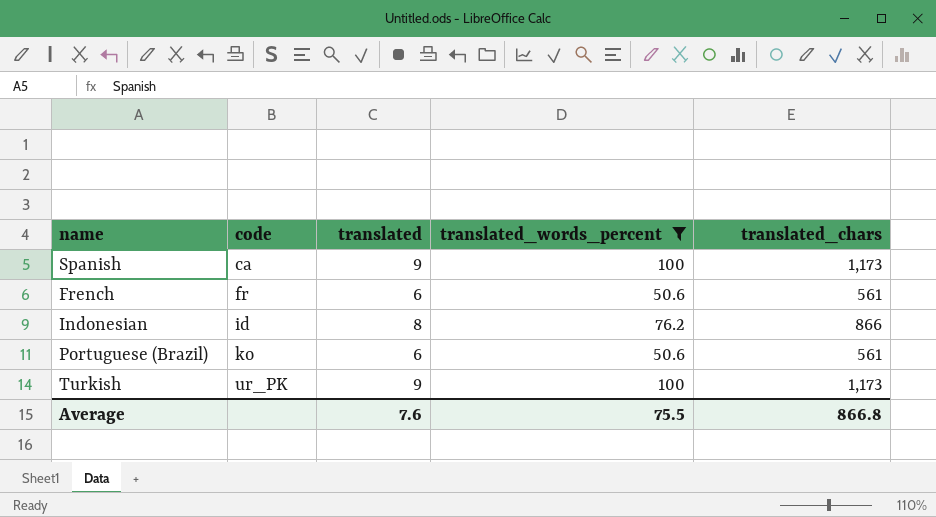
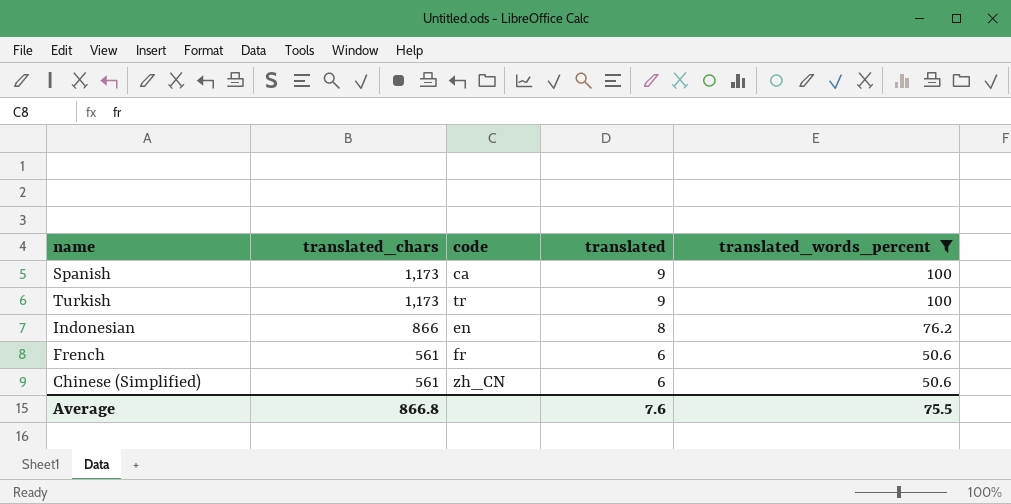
row order: code ascending -> translated_chars descending
column translated_chars | position: 5 -> 2
row Portuguese (Brazil): ko | 6 | 50.6 | 561 -> none
Turkish | code: ur_PK -> tr
Indonesian | code: id -> en
row Chinese (Simplified): none -> 561 | zh_CN | 6 | 50.6

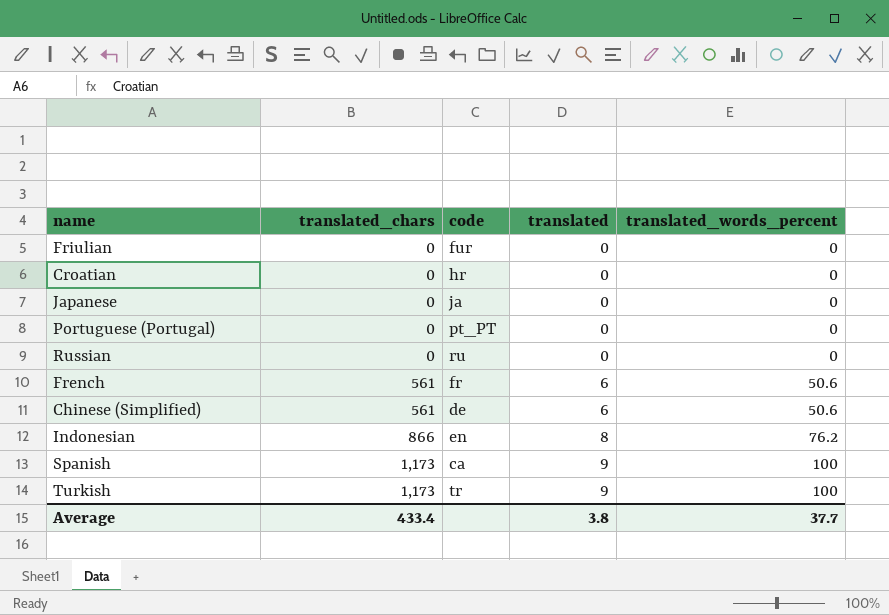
filter: translated_words_percent != 0 -> none
row order: translated_chars descending -> translated_chars ascending
Chinese (Simplified) | code: zh_CN -> de
Average | translated_chars: 866.8 -> 433.4
Average | translated: 7.6 -> 3.8
Average | translated_words_percent: 75.5 -> 37.7

